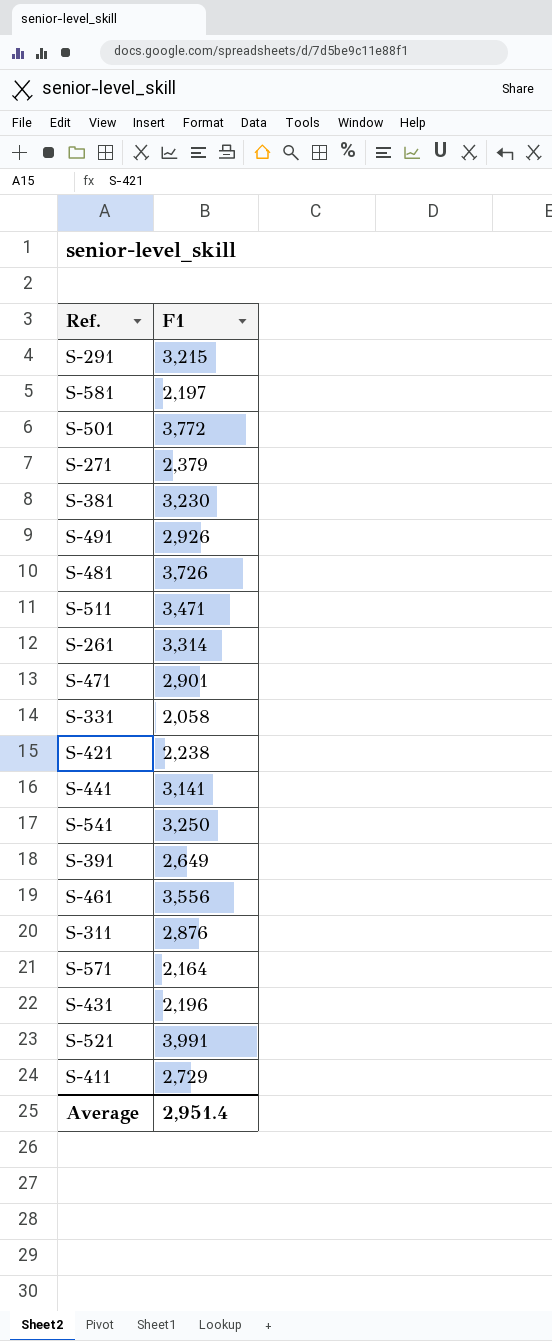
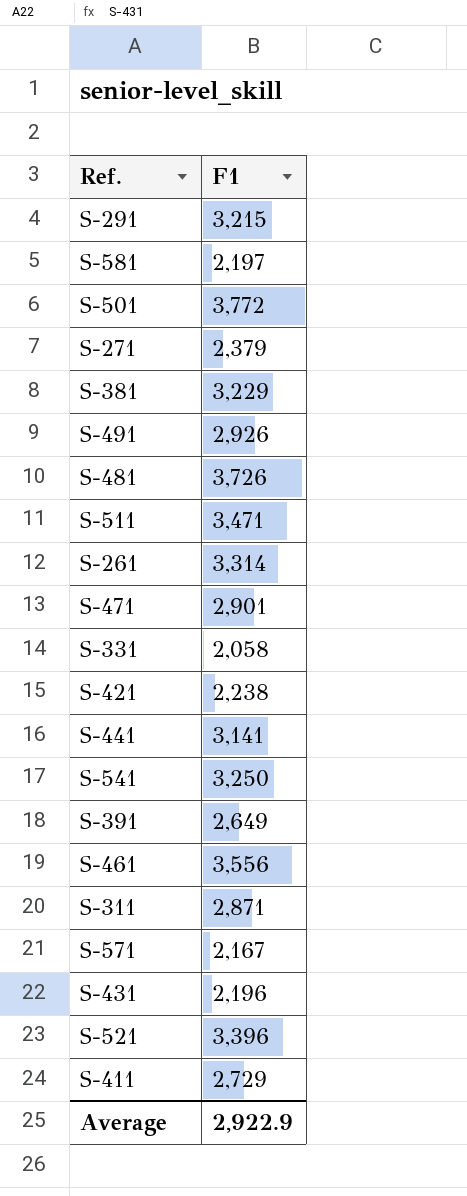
S-381 | F1: 3,230 -> 3,229
S-311 | F1: 2,876 -> 2,871
S-571 | F1: 2,164 -> 2,167
S-521 | F1: 3,991 -> 3,396
Average | F1: 2,951.4 -> 2,922.9

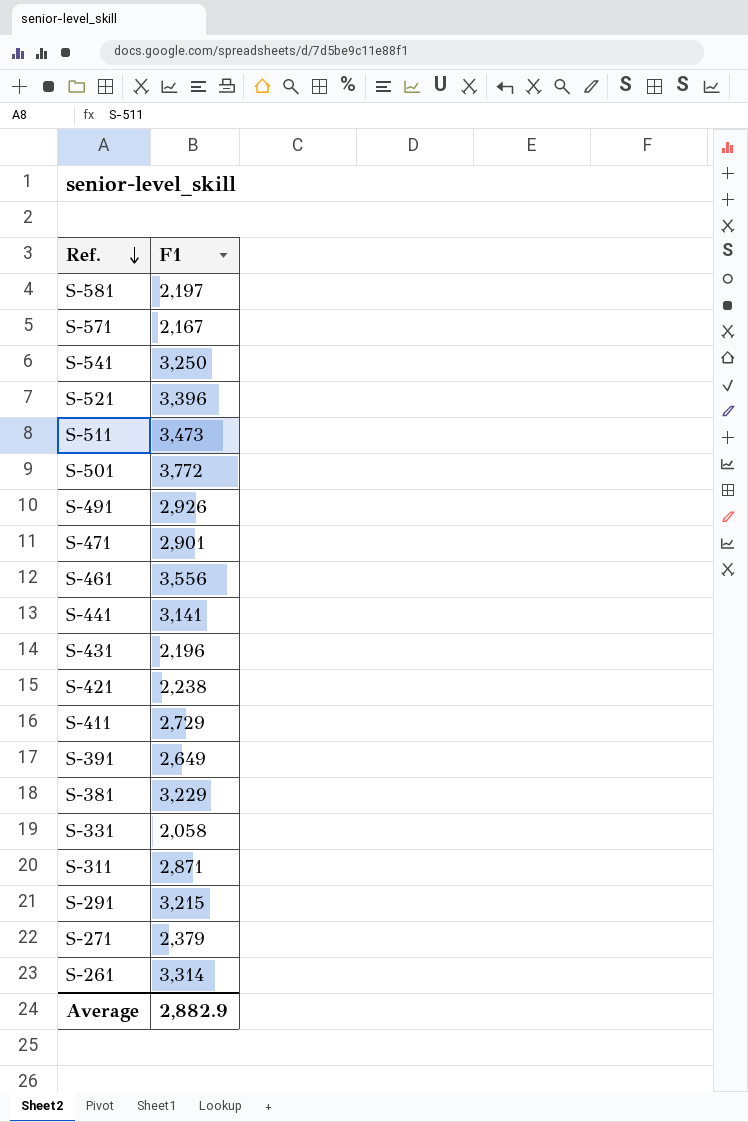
row order: none -> Ref. descending
row S-481: 3,726 -> none
S-511 | F1: 3,471 -> 3,473
Average | F1: 2,922.9 -> 2,882.9

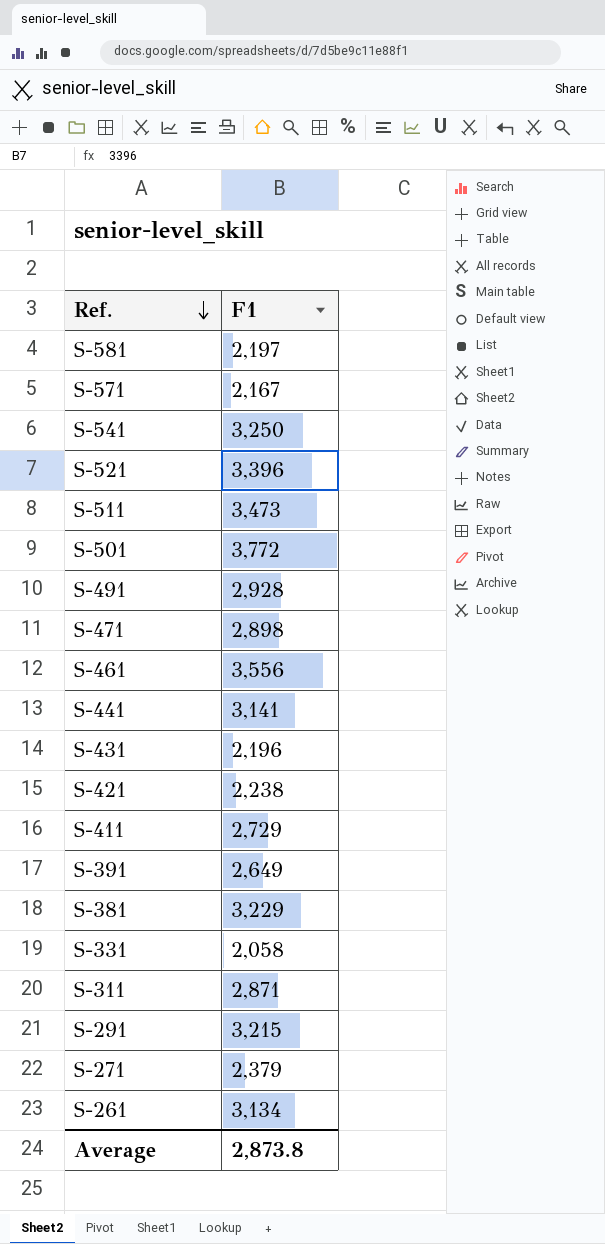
S-491 | F1: 2,926 -> 2,928
S-471 | F1: 2,901 -> 2,898
S-261 | F1: 3,314 -> 3,134
Average | F1: 2,882.9 -> 2,873.8

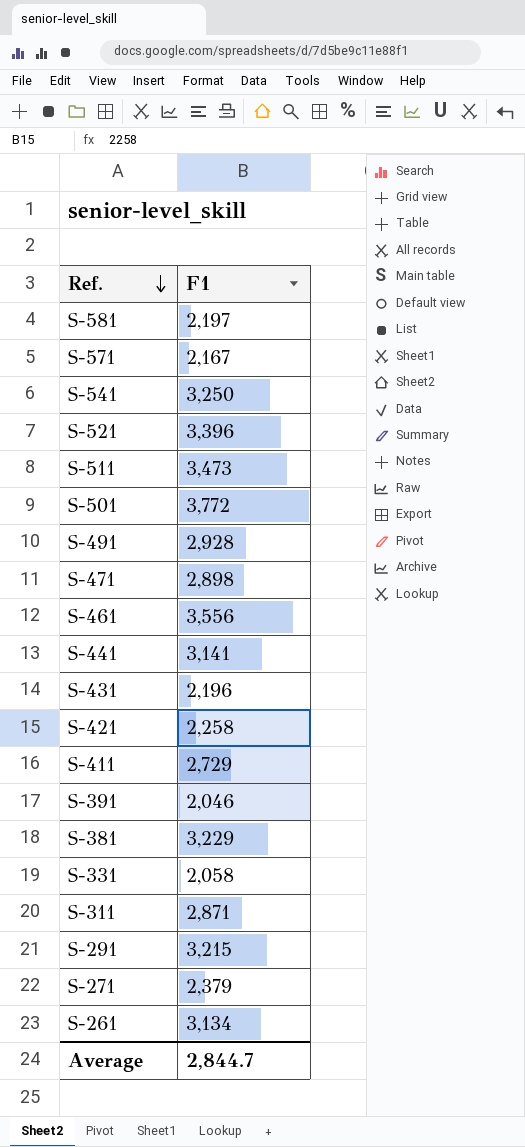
S-421 | F1: 2,238 -> 2,258
S-391 | F1: 2,649 -> 2,046
Average | F1: 2,873.8 -> 2,844.7

